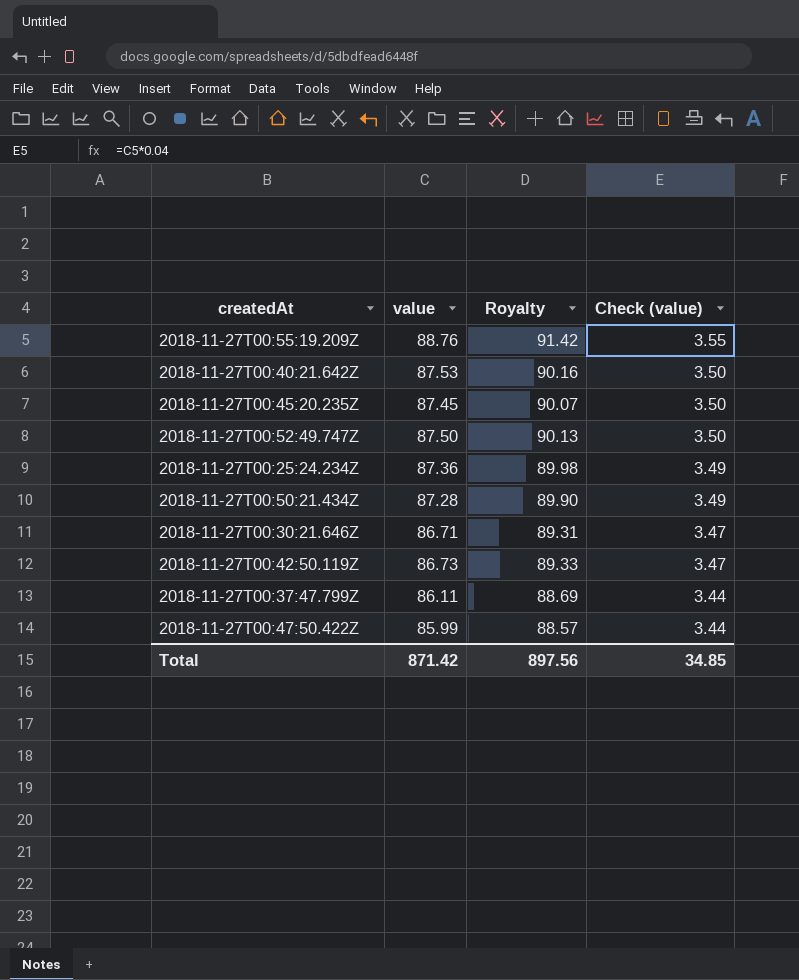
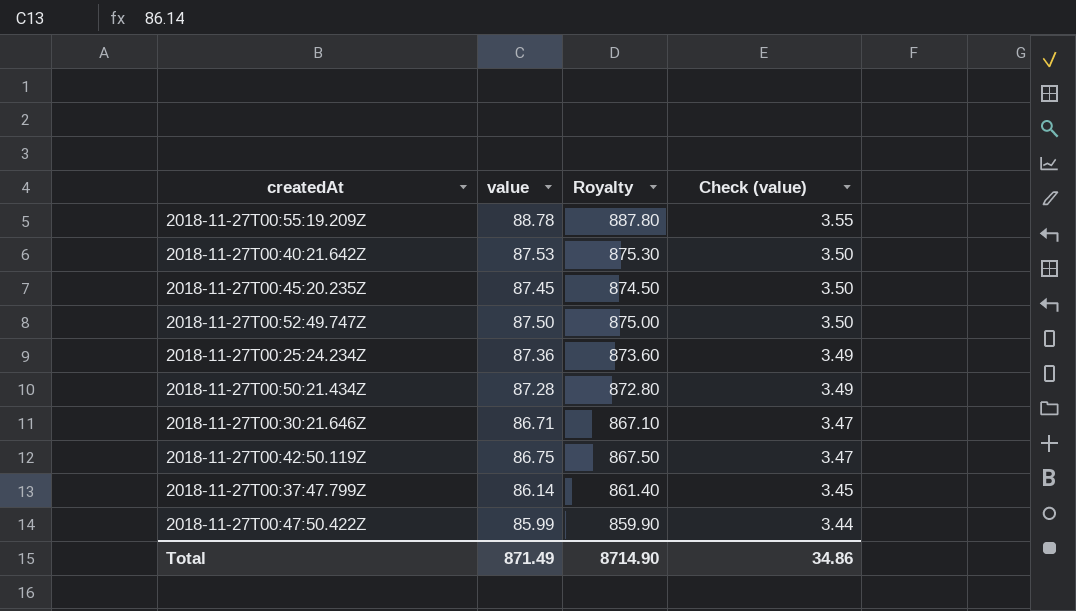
column Royalty | formula: [value] * 1.03 -> [value] * 10
2018-11-27T00:55:19.209Z | value: 88.76 -> 88.78
2018-11-27T00:42:50.119Z | value: 86.73 -> 86.75
2018-11-27T00:37:47.799Z | value: 86.11 -> 86.14
2018-11-27T00:37:47.799Z | Check (value): 3.44 -> 3.45
Total | value: 871.42 -> 871.49
Total | Royalty: 897.56 -> 8714.90
Total | Check (value): 34.85 -> 34.86

